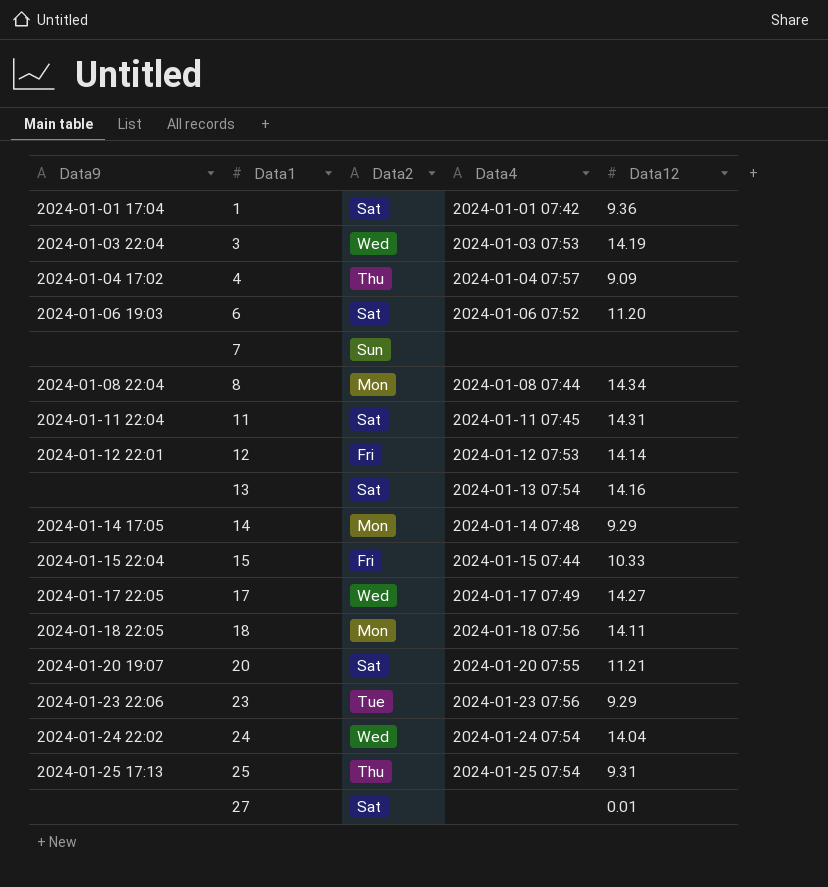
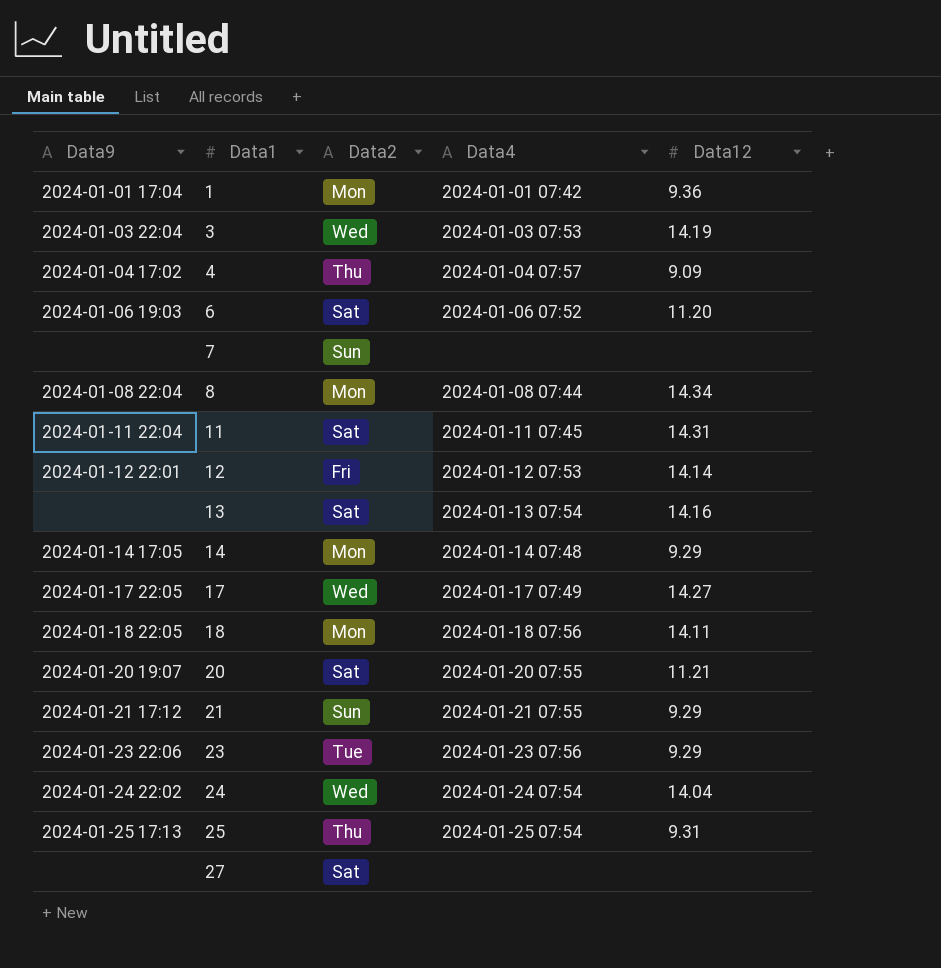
row 15: 2024-01-15 22:04 | Fri | 2024-01-15 07:44 | 10.33 -> none
1 | Data2: Sat -> Mon
row 21: none -> 2024-01-21 17:12 | Sun | 2024-01-21 07:55 | 9.29
27 | Data12: 0.01 -> none

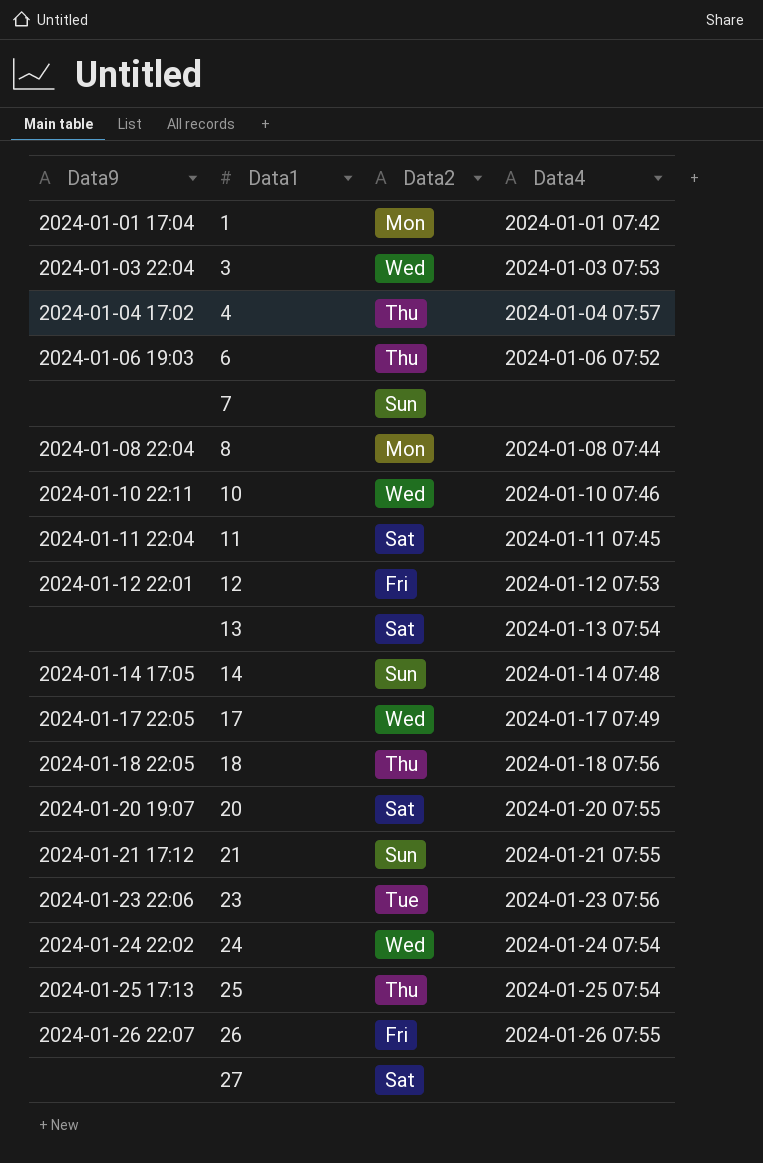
column Data12 | position: 5 -> none
6 | Data2: Sat -> Thu
row 10: none -> 2024-01-10 22:11 | Wed | 2024-01-10 07:46
14 | Data2: Mon -> Sun
18 | Data2: Mon -> Thu
row 26: none -> 2024-01-26 22:07 | Fri | 2024-01-26 07:55

